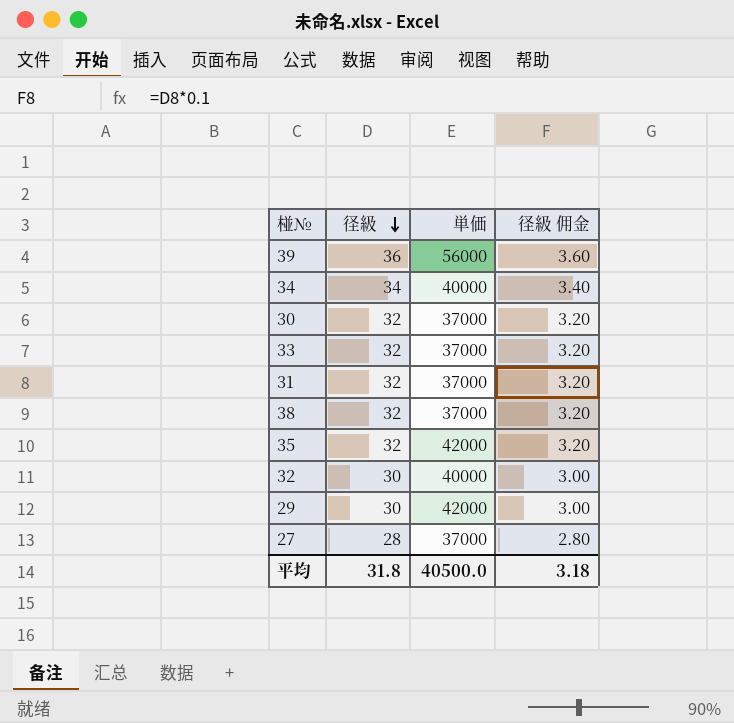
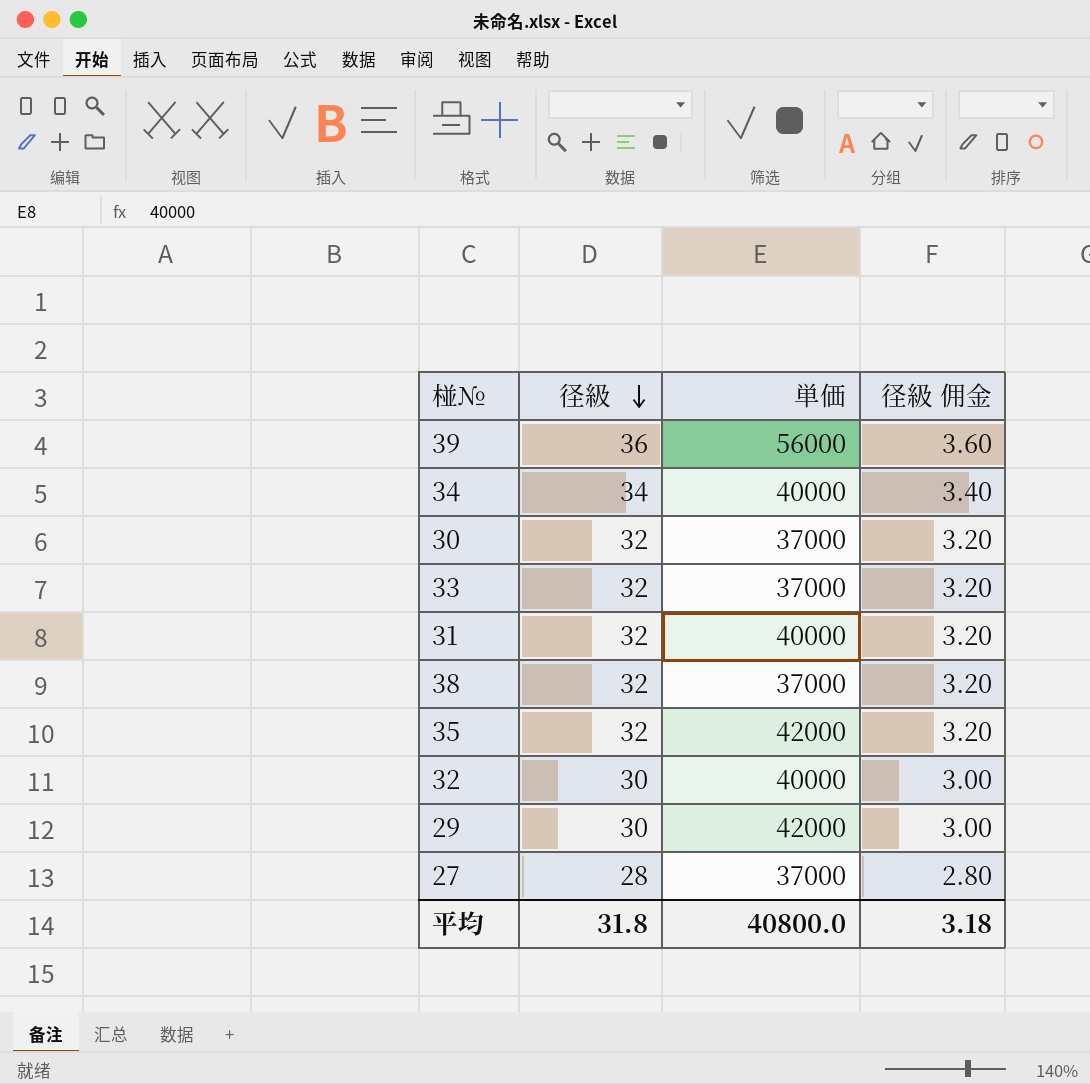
31 | 単価: 37000 -> 40000
平均 | 単価: 40500.0 -> 40800.0

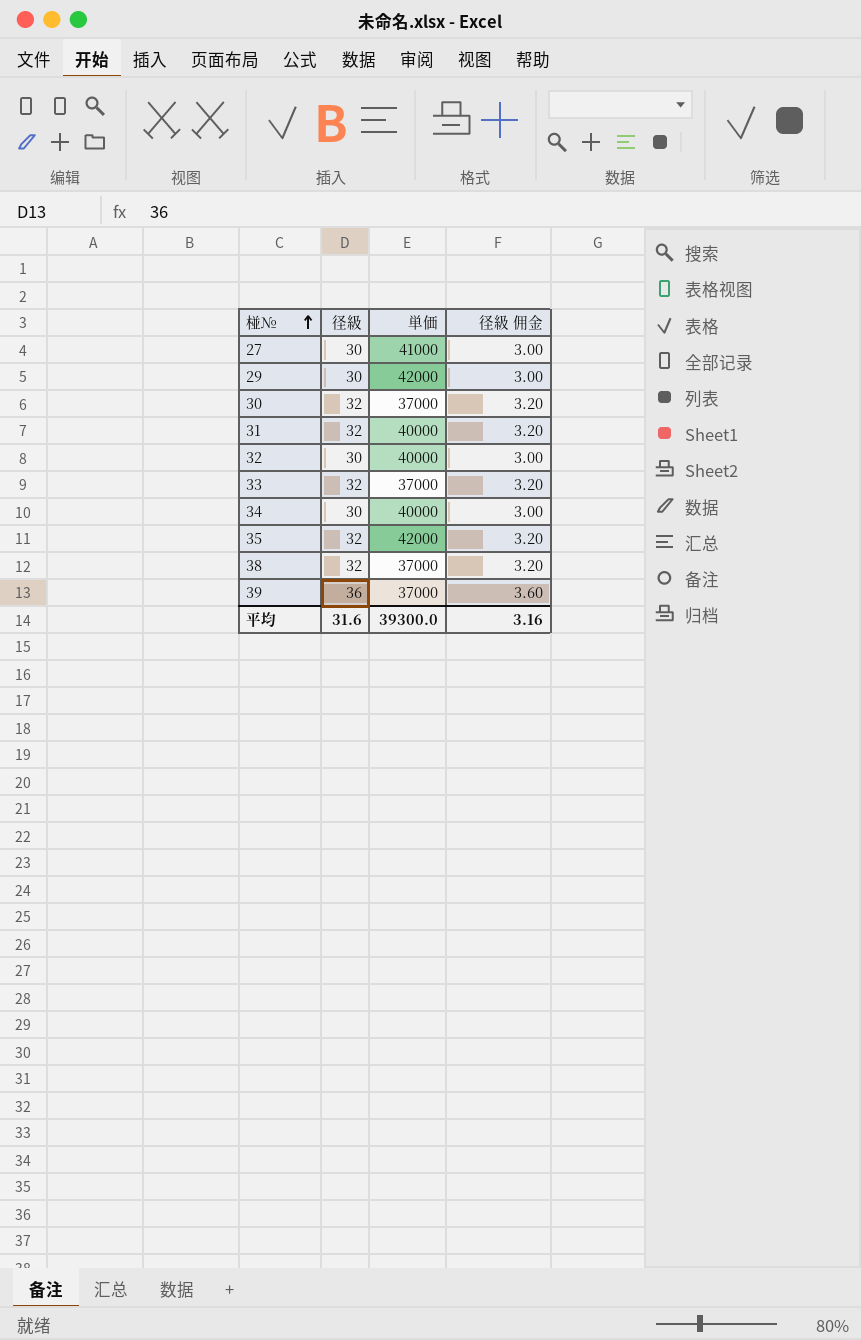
row order: 径級 descending -> 椪№ ascending
27 | 径級: 28 -> 30
27 | 単価: 37000 -> 41000
27 | 径級 佣金: 2.80 -> 3.00
34 | 径級: 34 -> 30
34 | 径級 佣金: 3.40 -> 3.00
39 | 単価: 56000 -> 37000
平均 | 径級: 31.8 -> 31.6
平均 | 単価: 40800.0 -> 39300.0
平均 | 径級 佣金: 3.18 -> 3.16

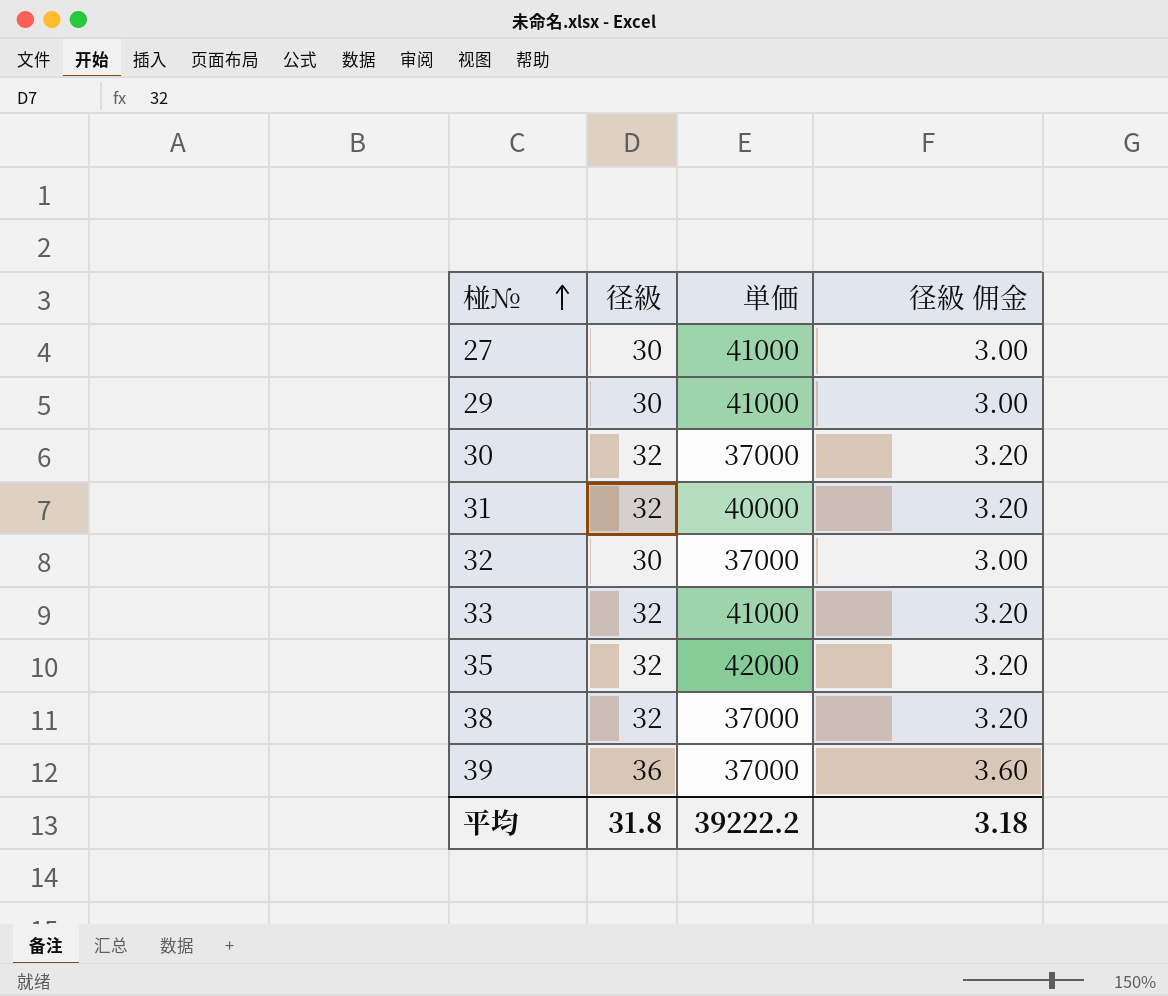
row 34: 30 | 40000 | 3.00 -> none
29 | 単価: 42000 -> 41000
32 | 単価: 40000 -> 37000
33 | 単価: 37000 -> 41000
平均 | 径級: 31.6 -> 31.8
平均 | 単価: 39300.0 -> 39222.2
平均 | 径級 佣金: 3.16 -> 3.18

